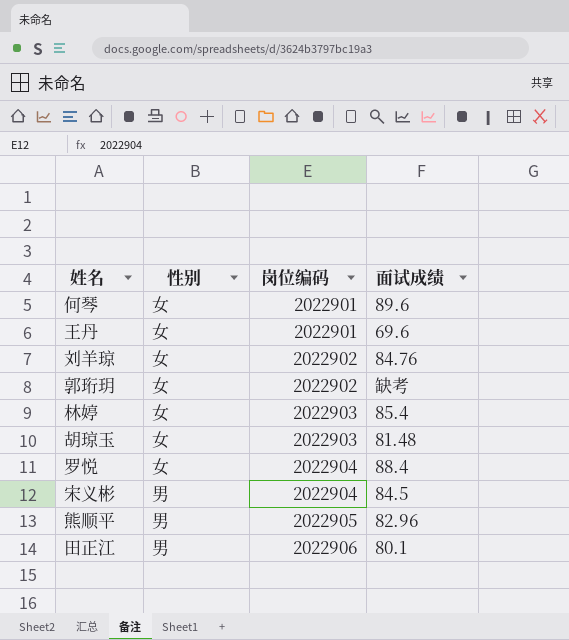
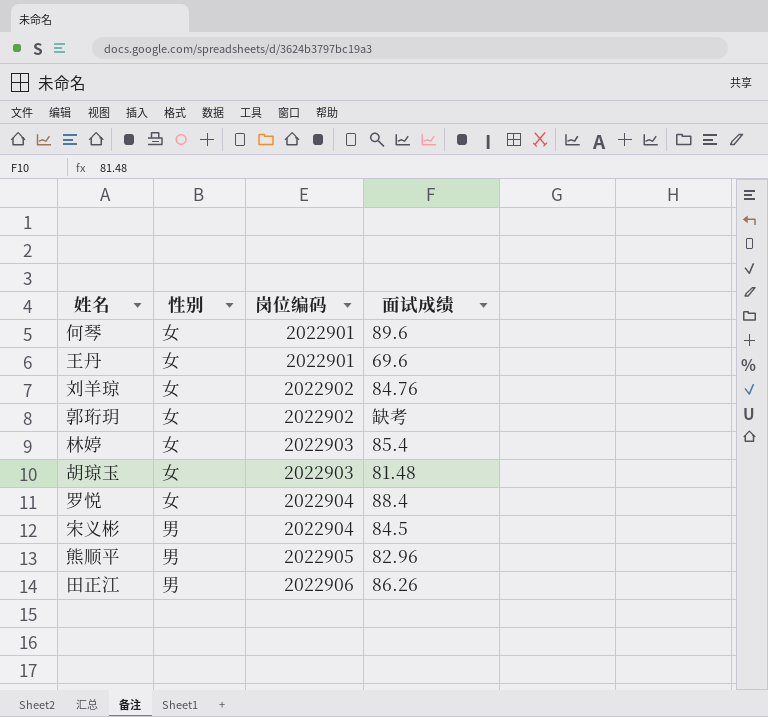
田正江 | 面试成绩: 80.1 -> 86.26

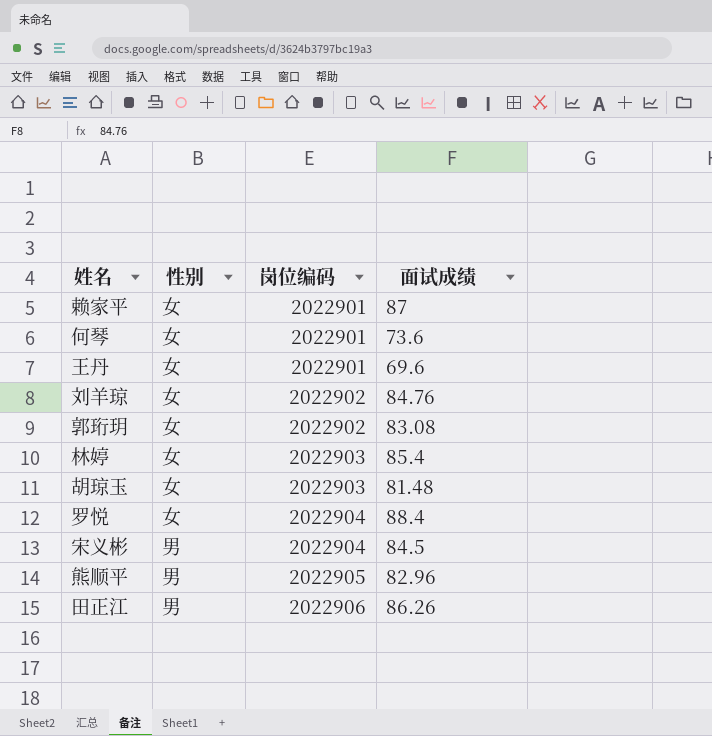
row 赖家平: none -> 女 | 2022901 | 87
何琴 | 面试成绩: 89.6 -> 73.6
郭珩玥 | 面试成绩: 缺考 -> 83.08

